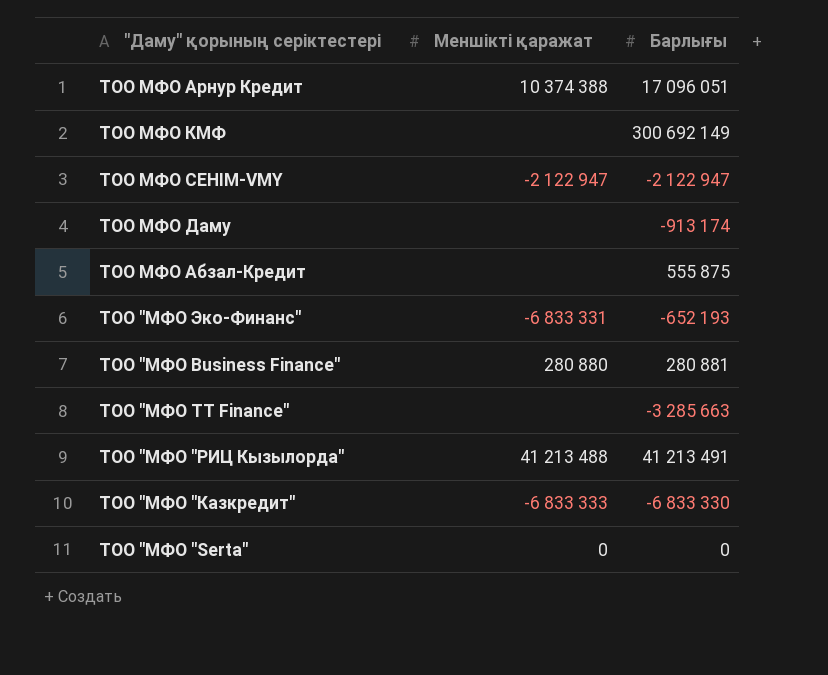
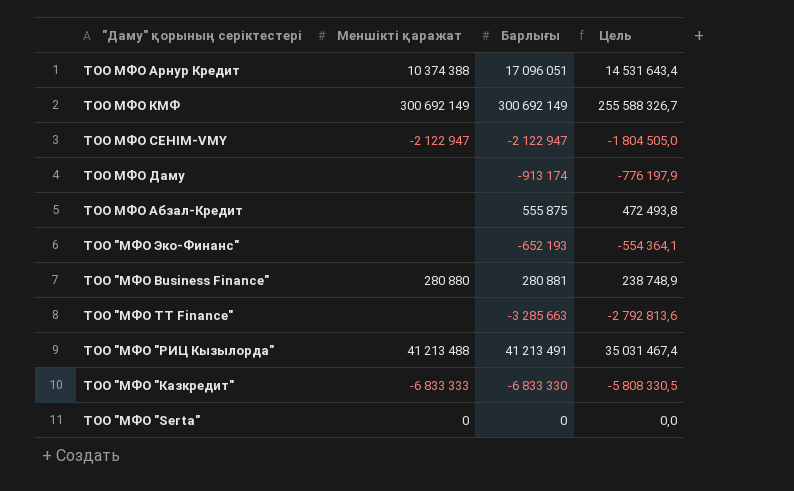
column Цель | formula: none -> [Барлығы] * 0,85
ТОО МФО КМФ | Меншікті қаражат: none -> 300 692 149
ТОО "МФО Эко-Финанс" | Меншікті қаражат: -6 833 331 -> none

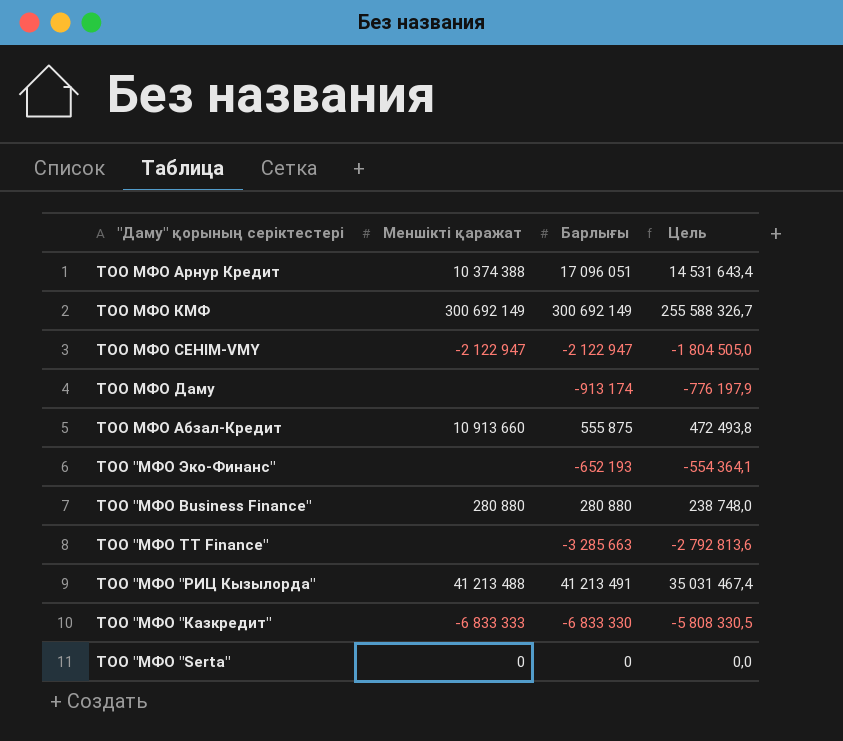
ТОО МФО Абзал-Кредит | Меншікті қаражат: none -> 10 913 660
ТОО "МФО Business Finance" | Барлығы: 280 881 -> 280 880
ТОО "МФО Business Finance" | Цель: 238 748,9 -> 238 748,0

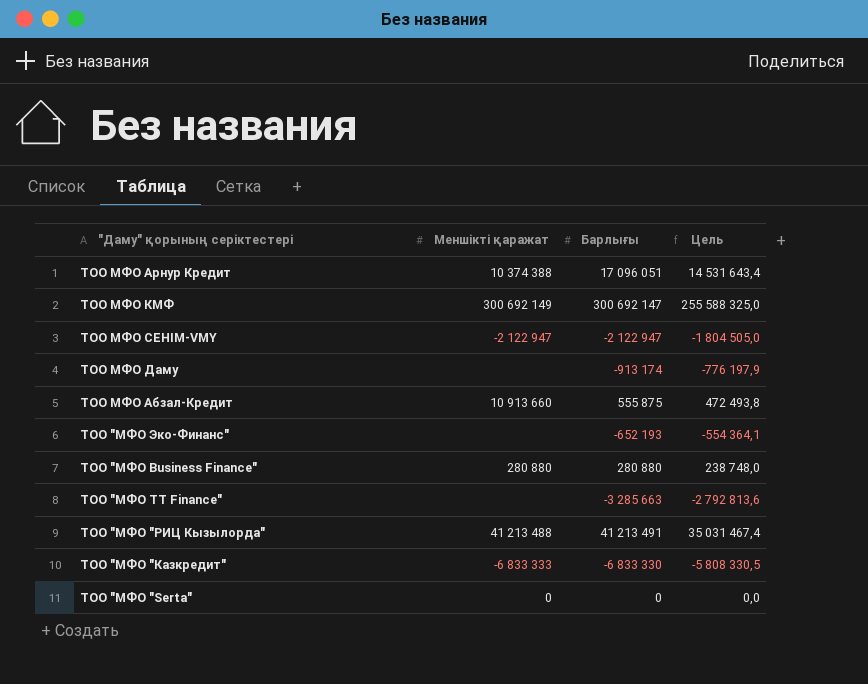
ТОО МФО КМФ | Барлығы: 300 692 149 -> 300 692 147
ТОО МФО КМФ | Цель: 255 588 326,7 -> 255 588 325,0

